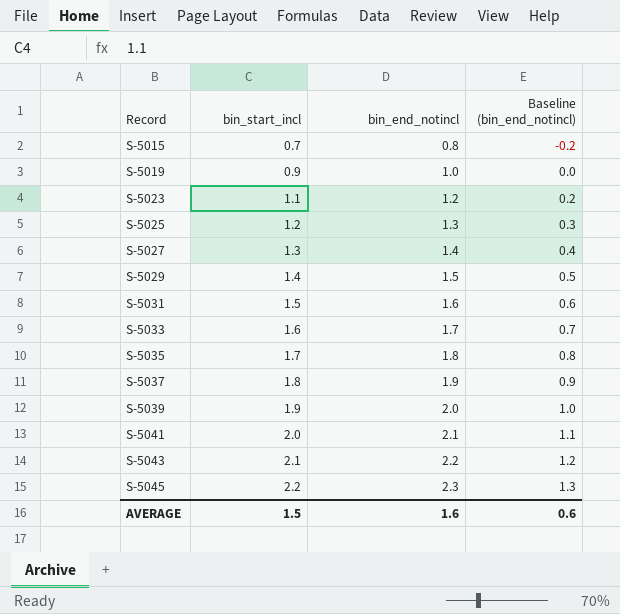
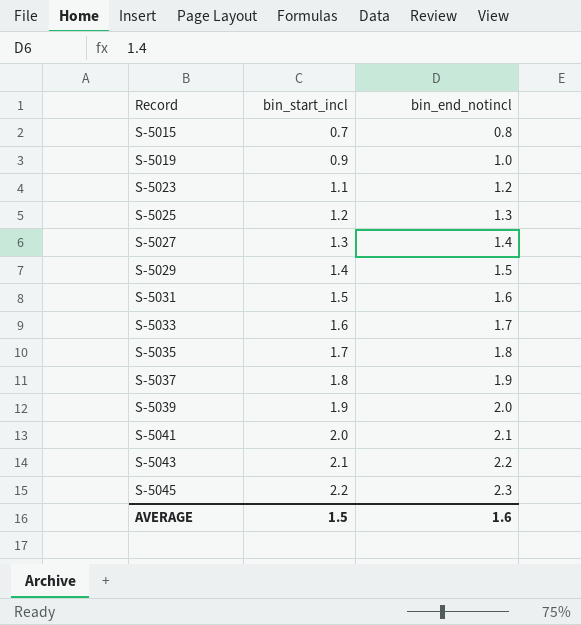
column Baseline (bin_end_notincl) | formula: [bin_end_notincl] - 1 -> none

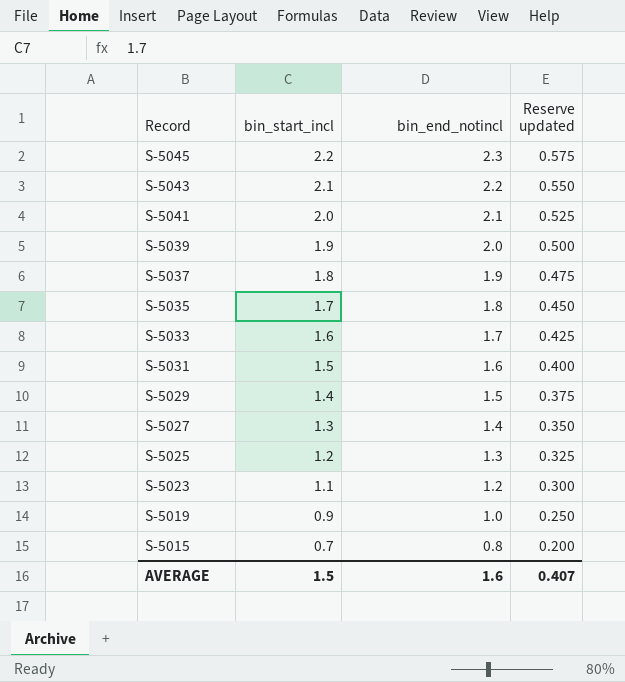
row order: Record ascending -> Record descending
column Reserve updated | formula: none -> [bin_end_notincl] * 0.25

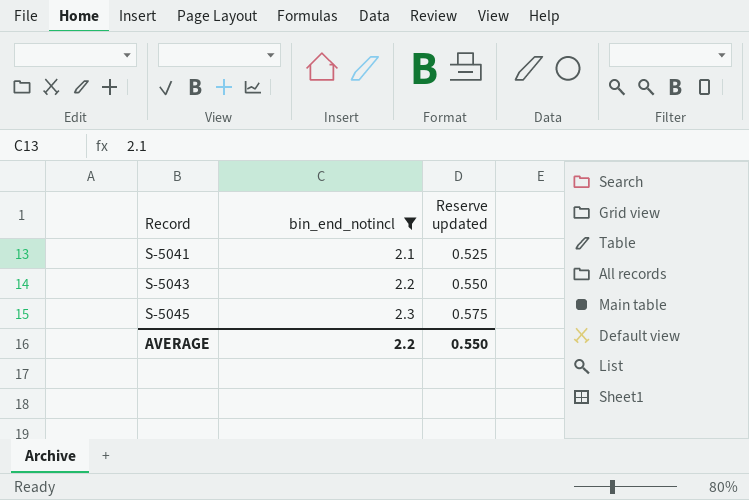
filter: none -> bin_end_notincl >= 2.1
row order: Record descending -> Record ascending
column bin_start_incl | position: 2 -> none
AVERAGE | bin_end_notincl: 1.6 -> 2.2
AVERAGE | Reserve updated: 0.407 -> 0.550

